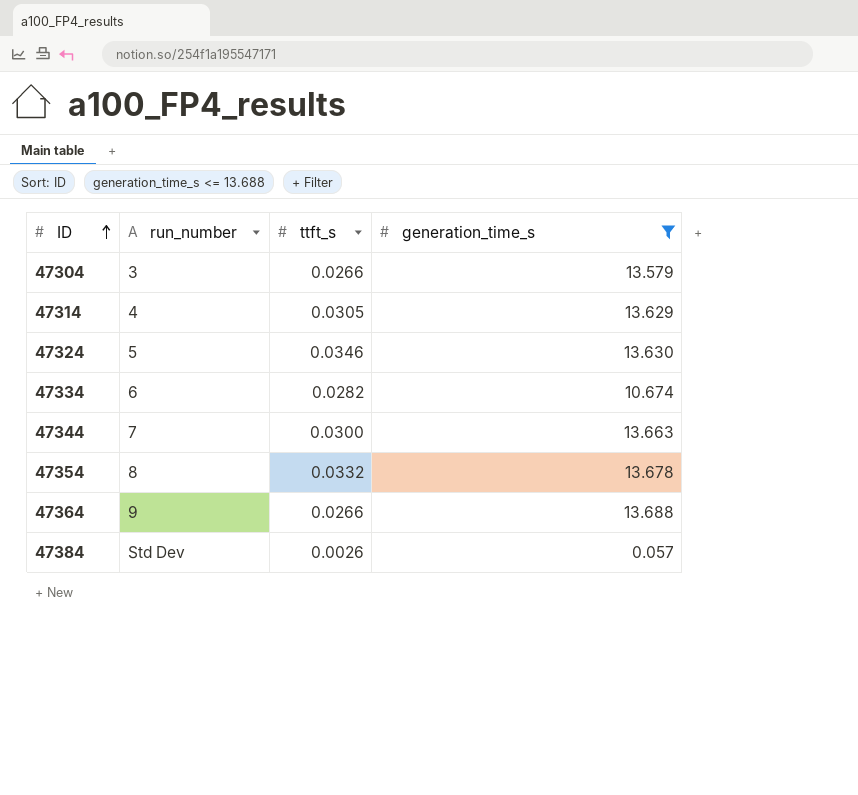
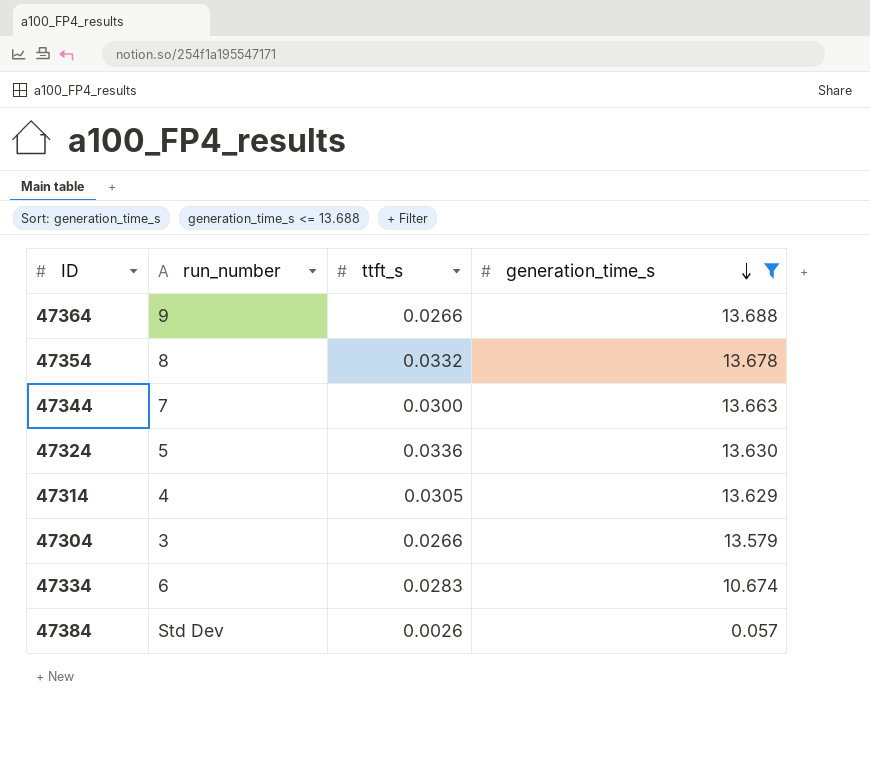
row order: ID ascending -> generation_time_s descending
47324 | ttft_s: 0.0346 -> 0.0336
47334 | ttft_s: 0.0282 -> 0.0283

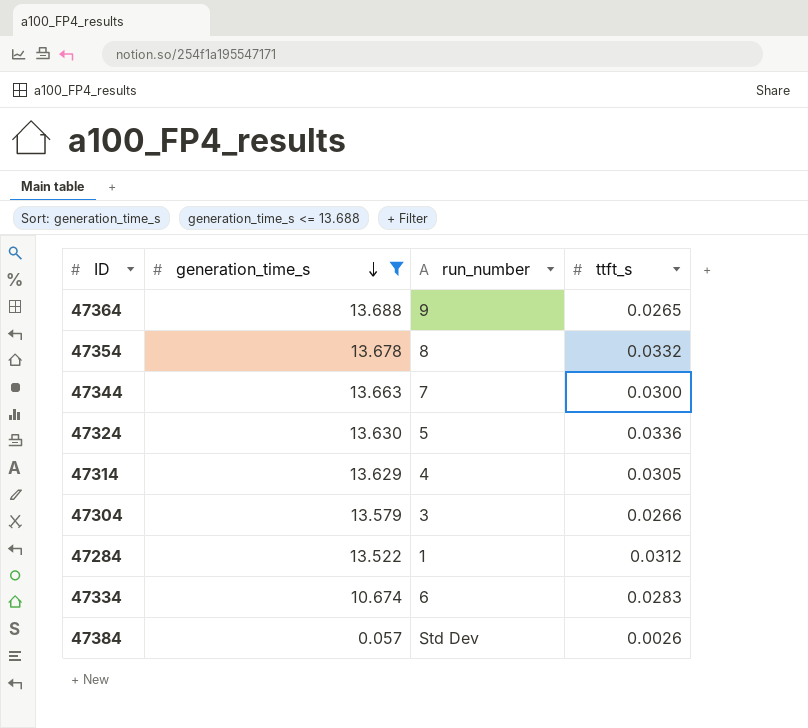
column generation_time_s | position: 4 -> 2
47364 | ttft_s: 0.0266 -> 0.0265
row 47284: none -> 13.522 | 1 | 0.0312

